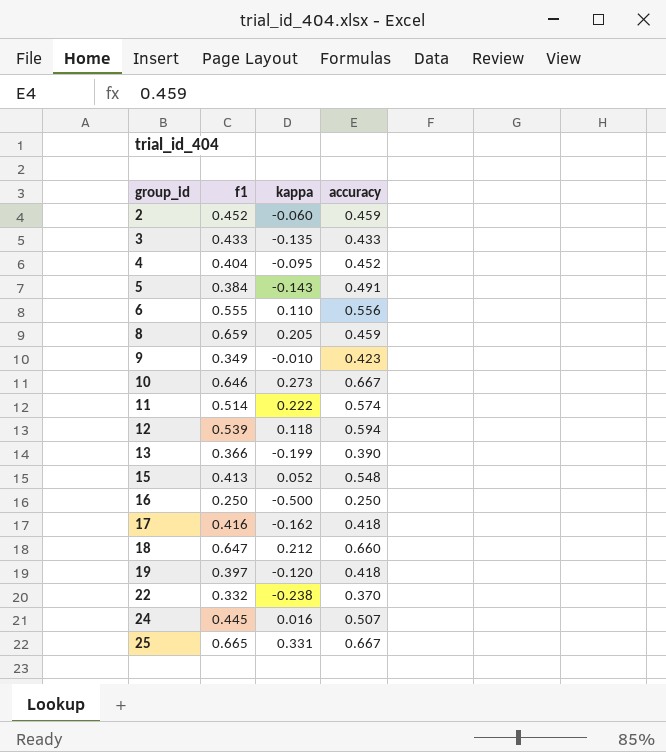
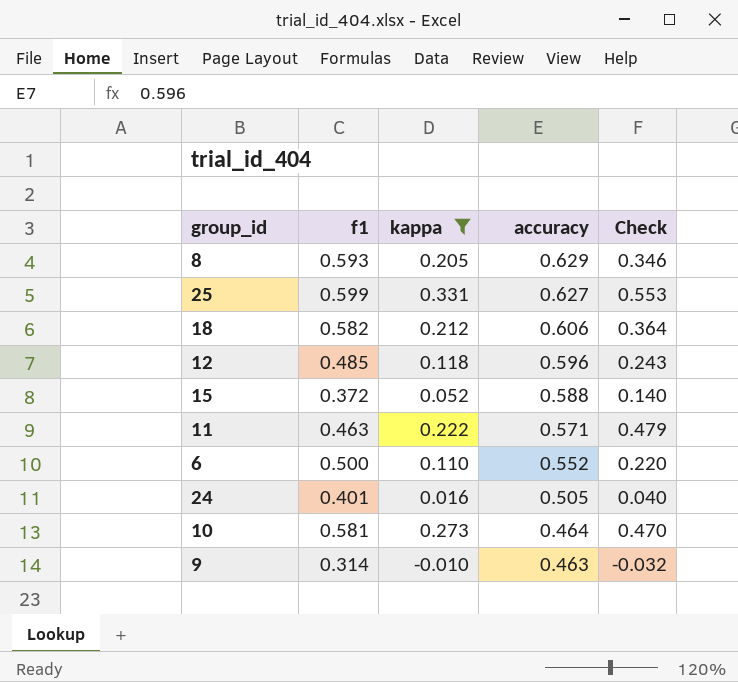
filter: none -> kappa >= -0.010
row order: group_id ascending -> accuracy descending
column Check | formula: none -> [kappa] / [f1]
8 | f1: 0.659 -> 0.593
8 | accuracy: 0.459 -> 0.629
25 | f1: 0.665 -> 0.599
25 | accuracy: 0.667 -> 0.627
18 | f1: 0.647 -> 0.582
18 | accuracy: 0.660 -> 0.606
12 | f1: 0.539 -> 0.485
12 | accuracy: 0.594 -> 0.596
15 | f1: 0.413 -> 0.372
15 | accuracy: 0.548 -> 0.588
11 | f1: 0.514 -> 0.463
11 | accuracy: 0.574 -> 0.571
6 | f1: 0.555 -> 0.500
6 | accuracy: 0.556 -> 0.552
24 | f1: 0.445 -> 0.401
24 | accuracy: 0.507 -> 0.505
10 | f1: 0.646 -> 0.581
10 | accuracy: 0.667 -> 0.464
9 | f1: 0.349 -> 0.314
9 | accuracy: 0.423 -> 0.463

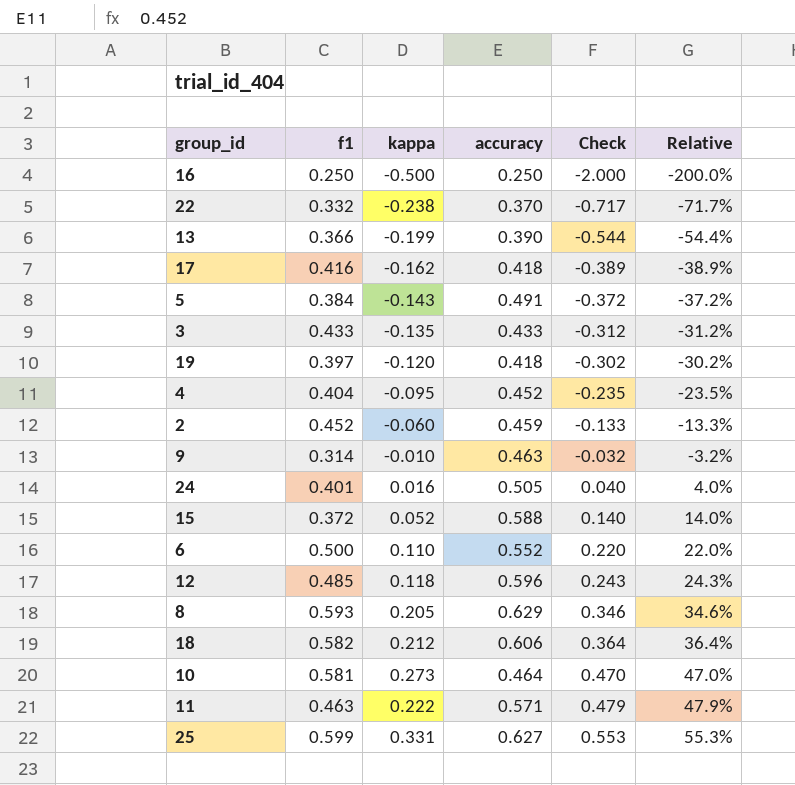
filter: kappa >= -0.010 -> none
row order: accuracy descending -> Check ascending
column Relative | formula: none -> [kappa] / [f1]

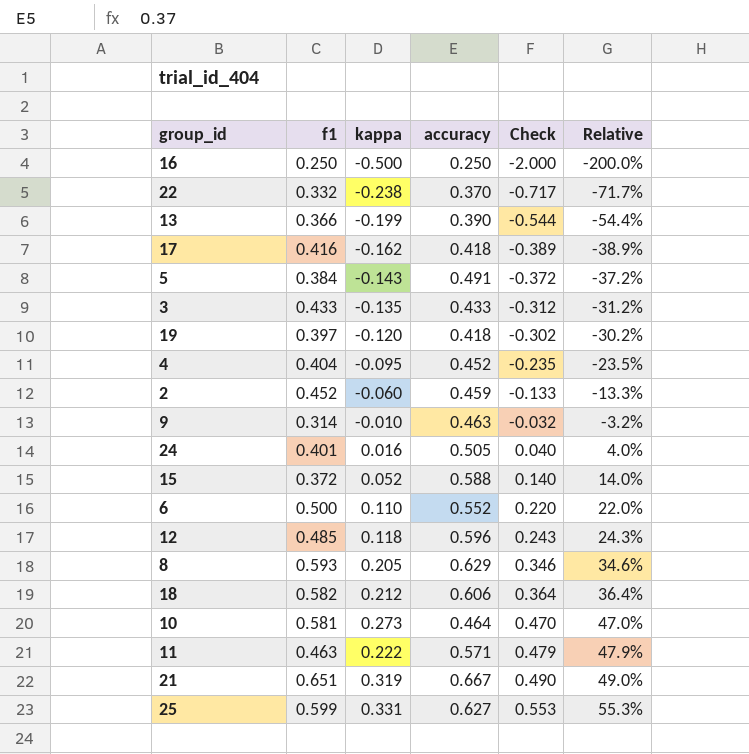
row 21: none -> 0.651 | 0.319 | 0.667 | 0.490 | 49.0%

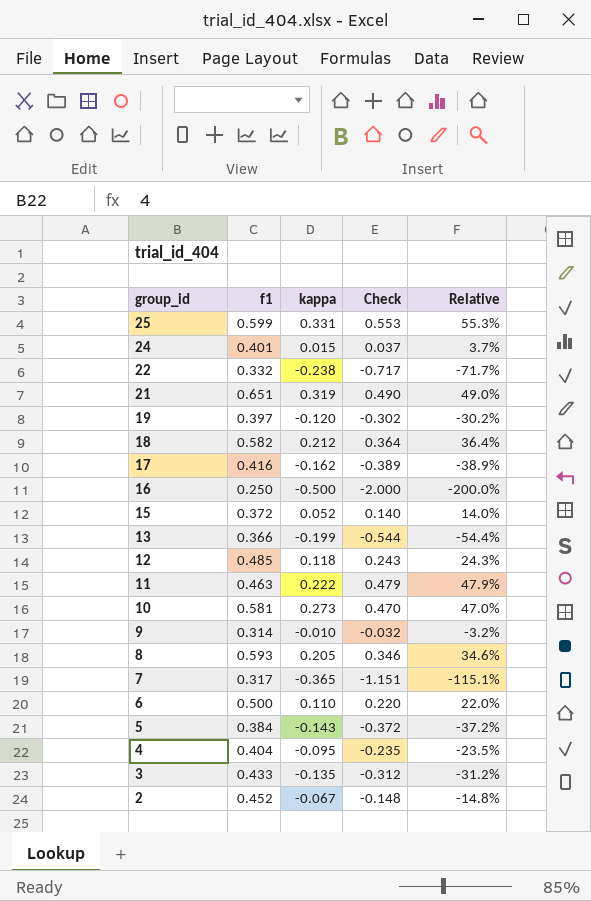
row order: Check ascending -> group_id descending
column accuracy | position: 4 -> none
24 | kappa: 0.016 -> 0.015
24 | Check: 0.040 -> 0.037
24 | Relative: 4.0% -> 3.7%
row 7: none -> 0.317 | -0.365 | -1.151 | -115.1%
2 | kappa: -0.060 -> -0.067
2 | Check: -0.133 -> -0.148
2 | Relative: -13.3% -> -14.8%

